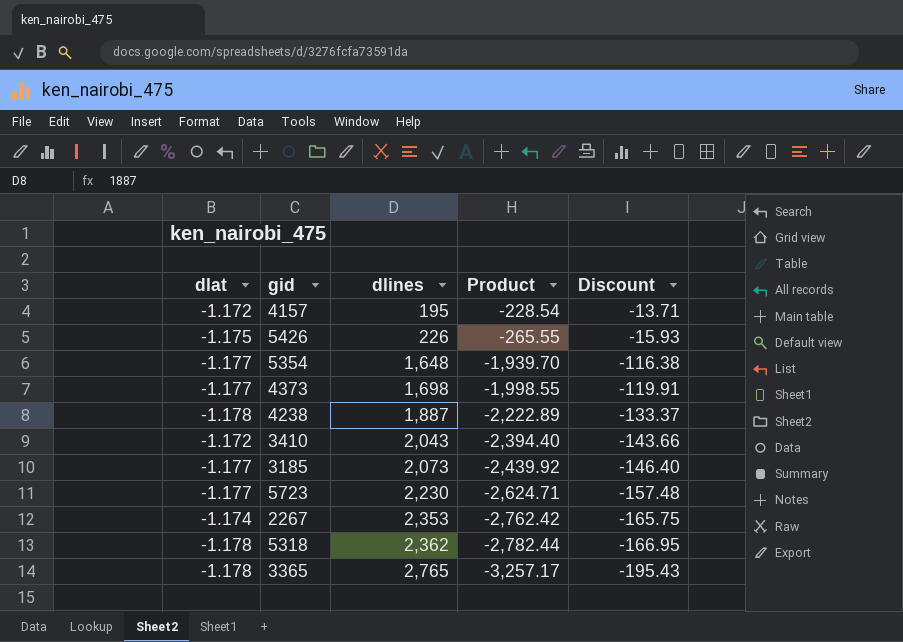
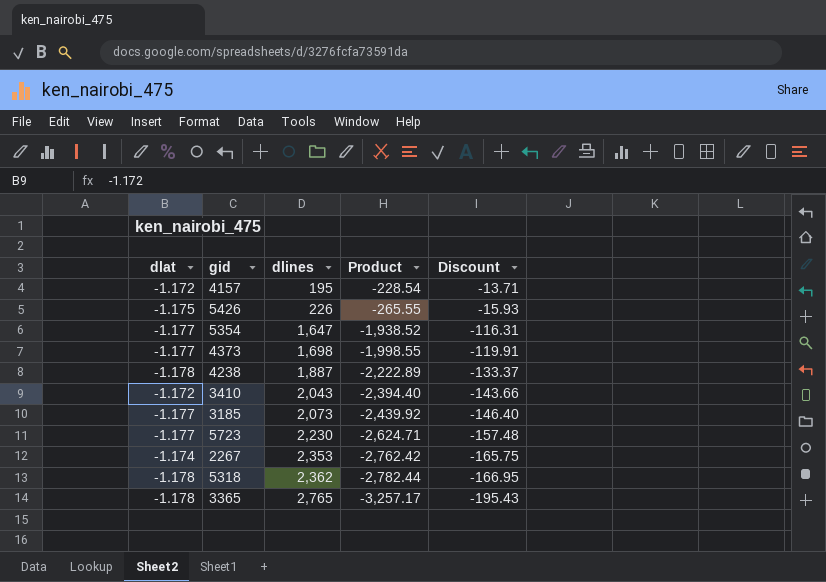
5354 | dlines: 1,648 -> 1,647
5354 | Product: -1,939.70 -> -1,938.52
5354 | Discount: -116.38 -> -116.31

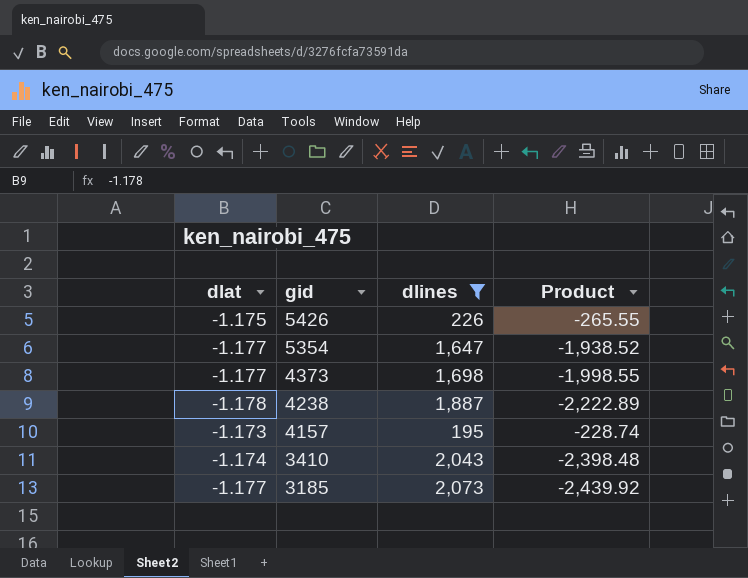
filter: none -> dlines <= 2,073
row order: dlines ascending -> gid descending
column Discount | formula: [Product] * 0.06 -> none
4157 | dlat: -1.172 -> -1.173
4157 | Product: -228.54 -> -228.74
3410 | dlat: -1.172 -> -1.174
3410 | Product: -2,394.40 -> -2,398.48

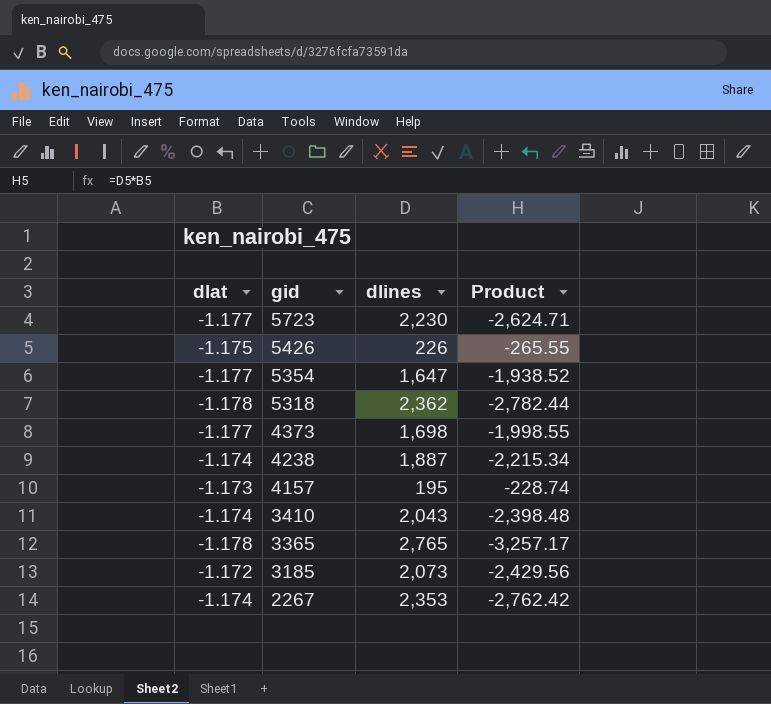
filter: dlines <= 2,073 -> none
4238 | dlat: -1.178 -> -1.174
4238 | Product: -2,222.89 -> -2,215.34
3185 | dlat: -1.177 -> -1.172
3185 | Product: -2,439.92 -> -2,429.56

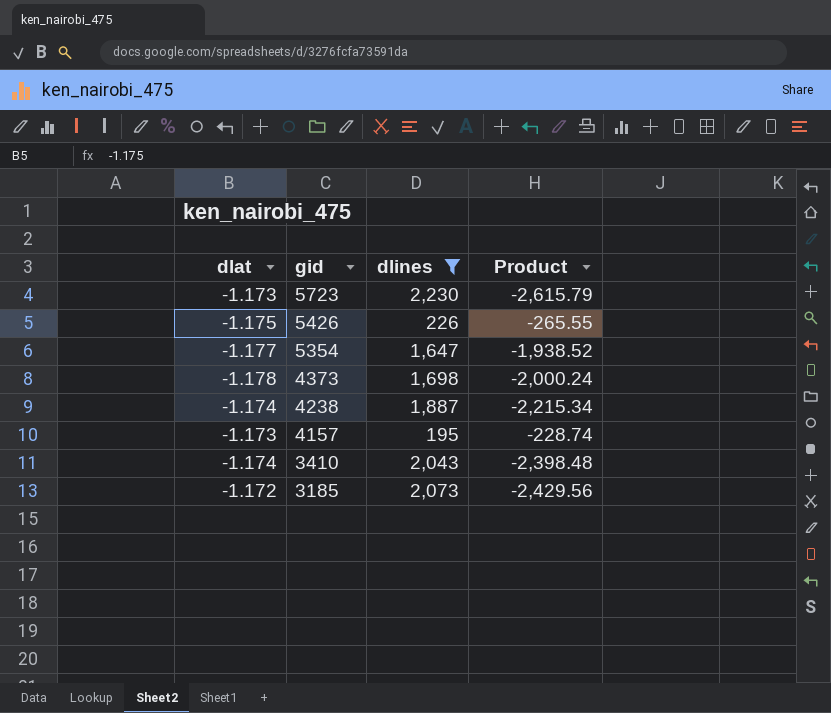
filter: none -> dlines <= 2,230
5723 | dlat: -1.177 -> -1.173
5723 | Product: -2,624.71 -> -2,615.79
4373 | dlat: -1.177 -> -1.178
4373 | Product: -1,998.55 -> -2,000.24

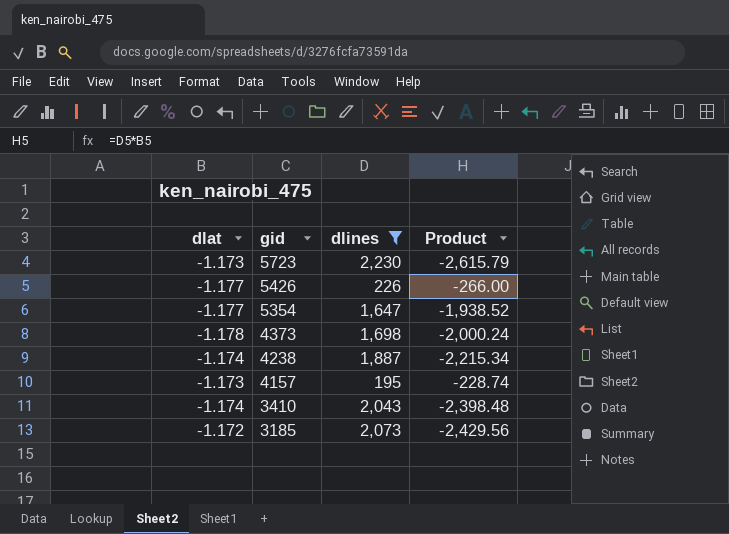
5426 | dlat: -1.175 -> -1.177
5426 | Product: -265.55 -> -266.00

